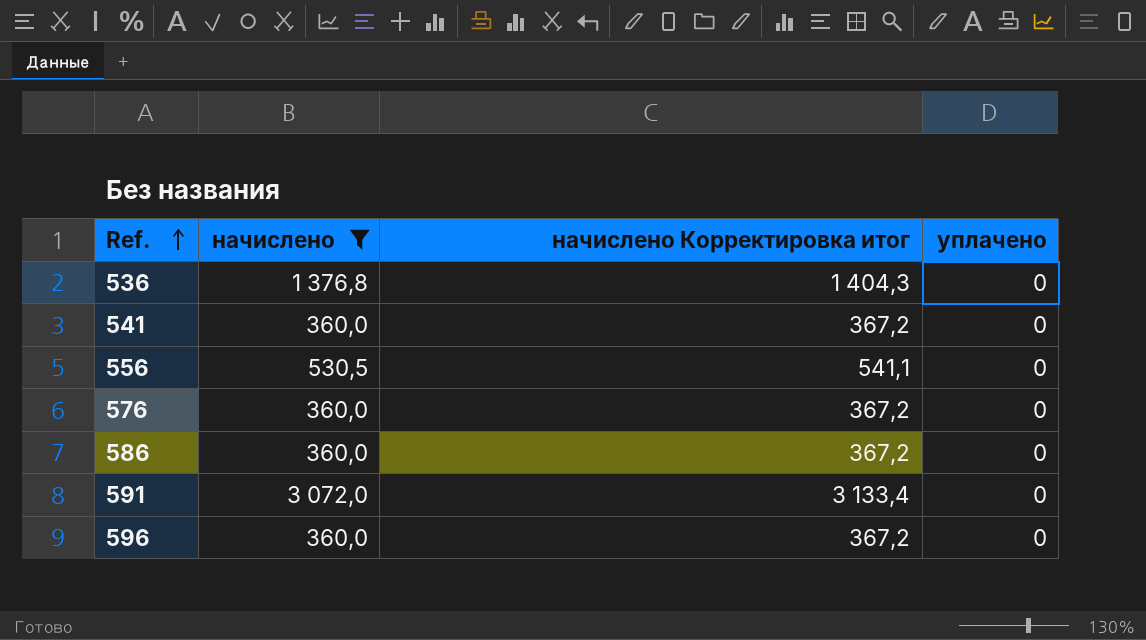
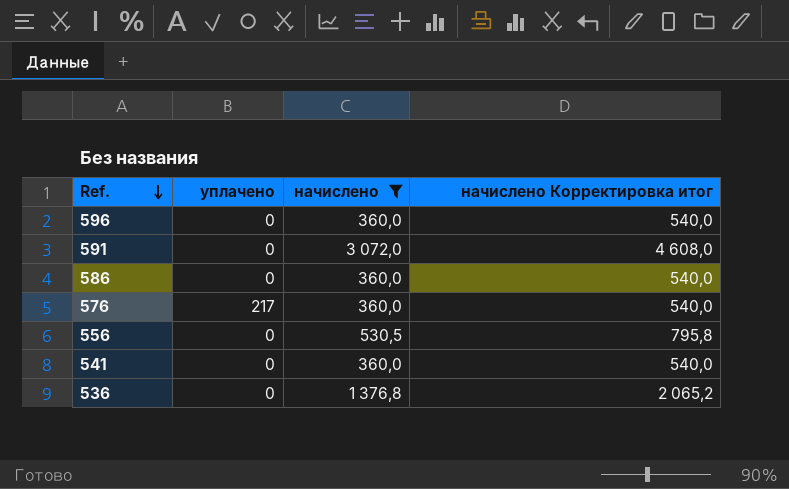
row order: Ref. ascending -> Ref. descending
column уплачено | position: 4 -> 2
column начислено Корректировка итог | formula: [начислено] * 1,02 -> [начислено] * 1,5
576 | уплачено: 0 -> 217

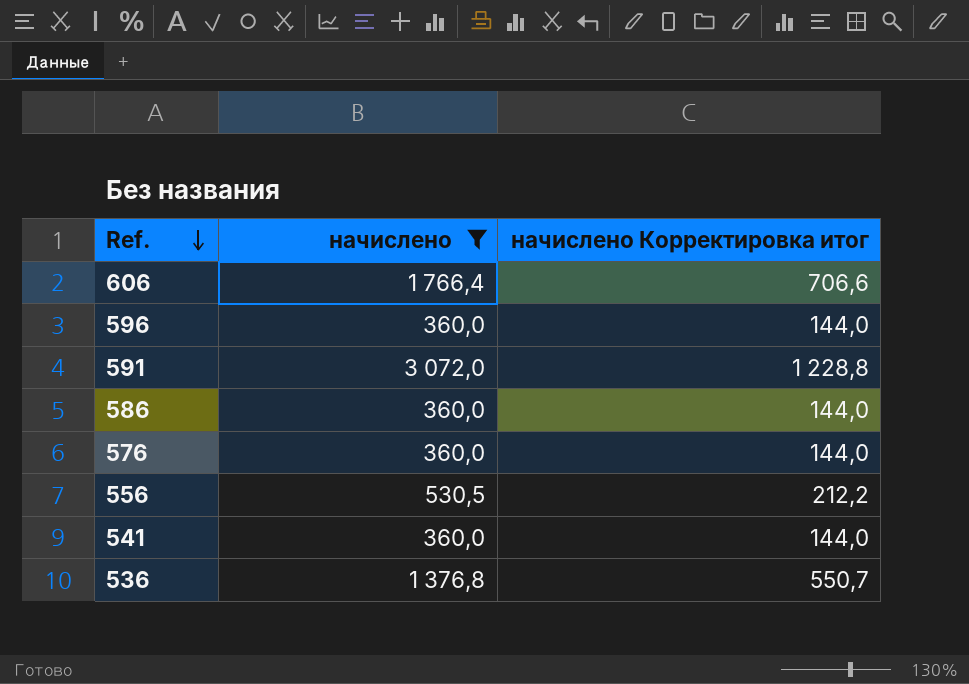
column уплачено | position: 2 -> none
column начислено Корректировка итог | formula: [начислено] * 1,5 -> [начислено] * 0,4
row 606: none -> 1 766,4 | 706,6

